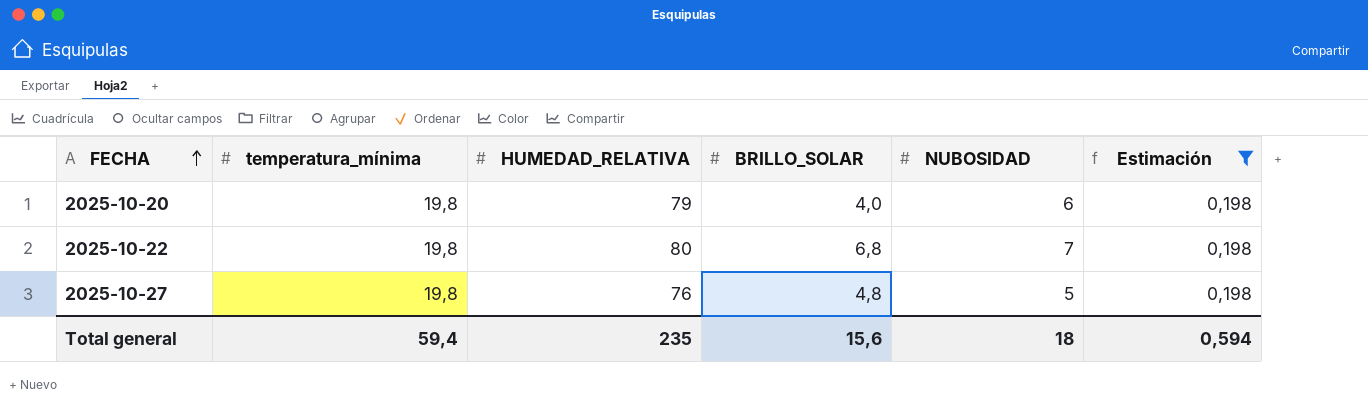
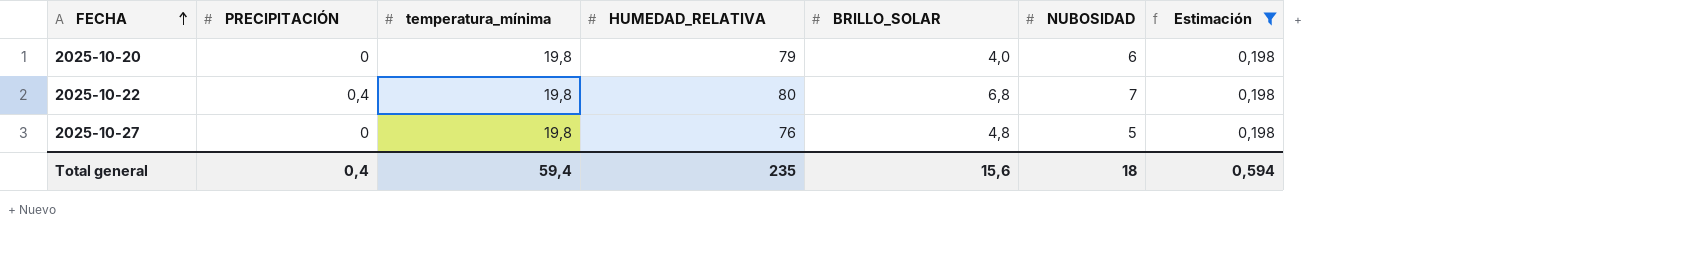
column PRECIPITACIÓN | position: none -> 2

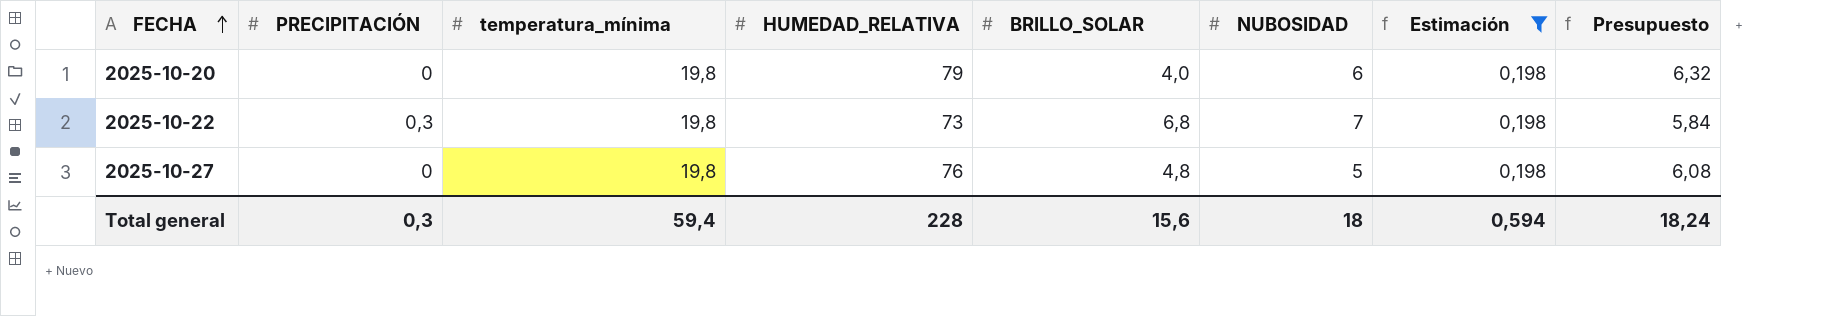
column Presupuesto | formula: none -> [HUMEDAD_RELATIVA] * 0,08
2025-10-22 | PRECIPITACIÓN: 0,4 -> 0,3
2025-10-22 | HUMEDAD_RELATIVA: 80 -> 73
Total general | PRECIPITACIÓN: 0,4 -> 0,3
Total general | HUMEDAD_RELATIVA: 235 -> 228

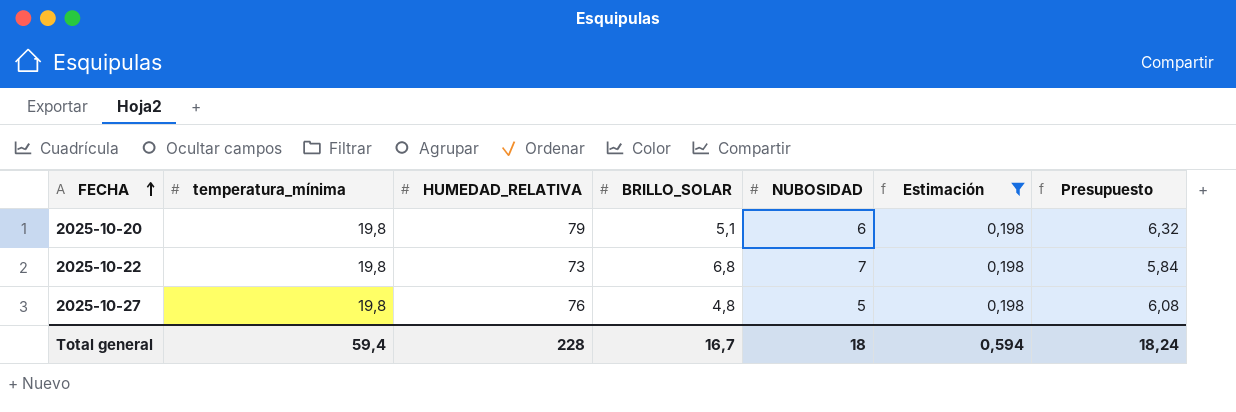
column PRECIPITACIÓN | position: 2 -> none
2025-10-20 | BRILLO_SOLAR: 4,0 -> 5,1
Total general | BRILLO_SOLAR: 15,6 -> 16,7

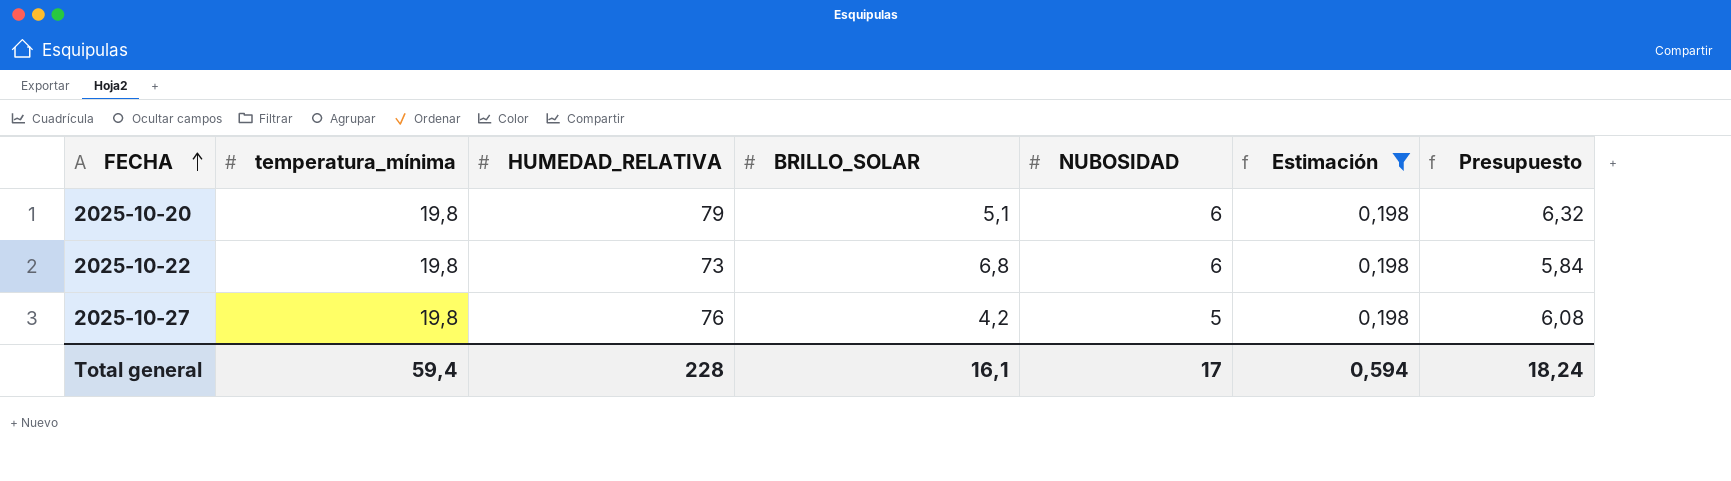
2025-10-22 | NUBOSIDAD: 7 -> 6
2025-10-27 | BRILLO_SOLAR: 4,8 -> 4,2
Total general | BRILLO_SOLAR: 16,7 -> 16,1
Total general | NUBOSIDAD: 18 -> 17

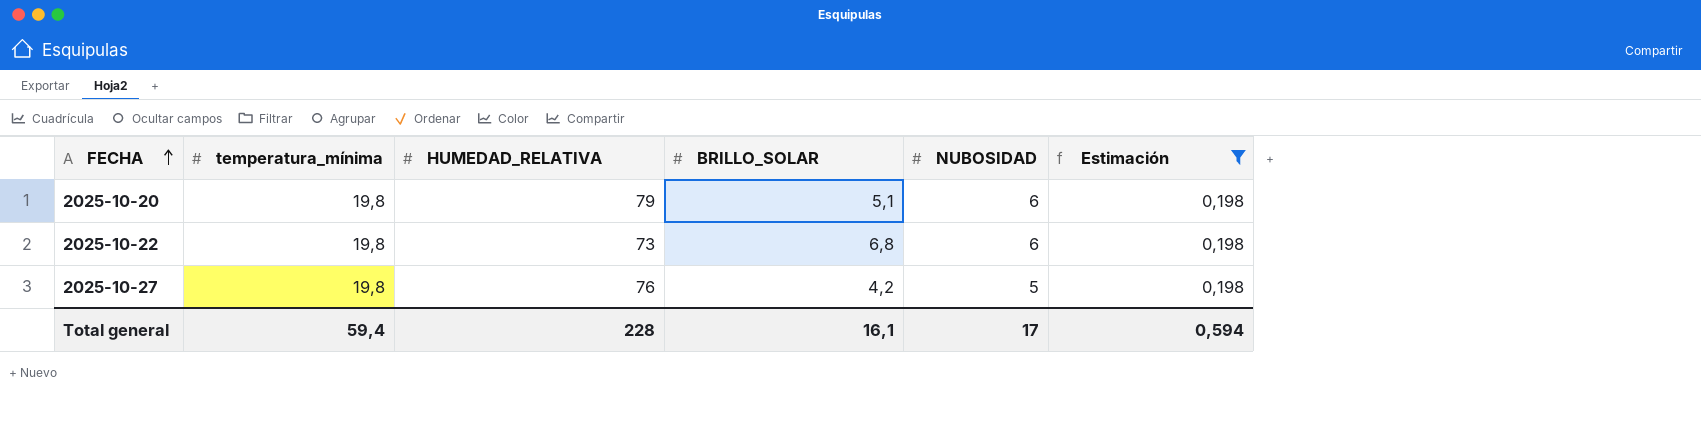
column Presupuesto | formula: [HUMEDAD_RELATIVA] * 0,08 -> none

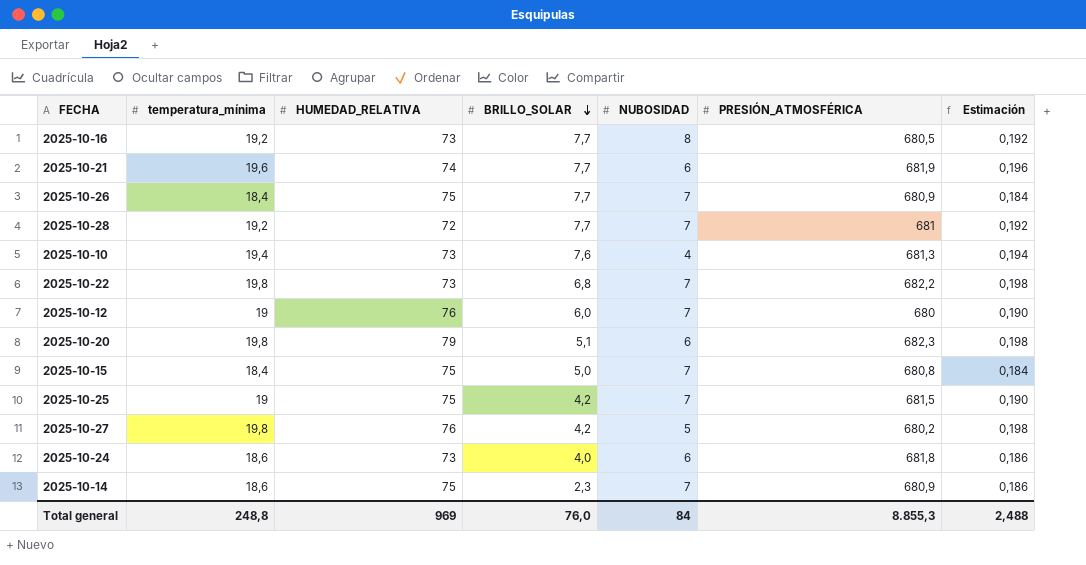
filter: Estimación = 0,198 -> none
row order: FECHA ascending -> BRILLO_SOLAR descending
column PRESIÓN_ATMOSFÉRICA | position: none -> 6
2025-10-22 | NUBOSIDAD: 6 -> 7
Total general | temperatura_mínima: 59,4 -> 248,8
Total general | HUMEDAD_RELATIVA: 228 -> 969
Total general | BRILLO_SOLAR: 16,1 -> 76,0
Total general | NUBOSIDAD: 17 -> 84
Total general | Estimación: 0,594 -> 2,488

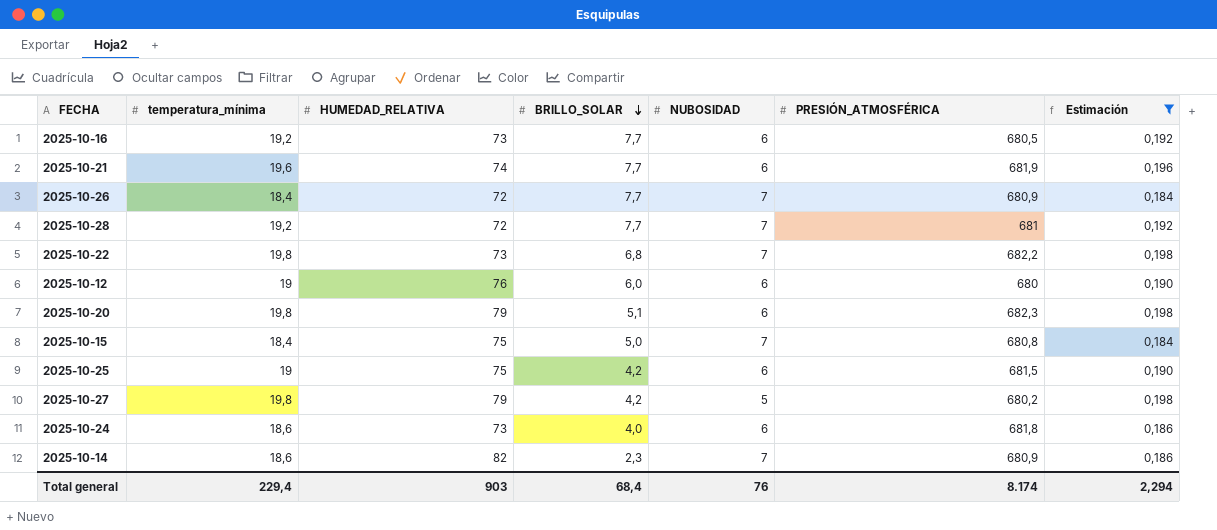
filter: none -> Estimación != 0,194
2025-10-16 | NUBOSIDAD: 8 -> 6
2025-10-26 | HUMEDAD_RELATIVA: 75 -> 72
2025-10-12 | NUBOSIDAD: 7 -> 6
2025-10-25 | NUBOSIDAD: 7 -> 6
2025-10-27 | HUMEDAD_RELATIVA: 76 -> 79
2025-10-14 | HUMEDAD_RELATIVA: 75 -> 82
Total general | temperatura_mínima: 248,8 -> 229,4
Total general | HUMEDAD_RELATIVA: 969 -> 903
Total general | BRILLO_SOLAR: 76,0 -> 68,4
Total general | NUBOSIDAD: 84 -> 76
Total general | PRESIÓN_ATMOSFÉRICA: 8.855,3 -> 8.174
Total general | Estimación: 2,488 -> 2,294

